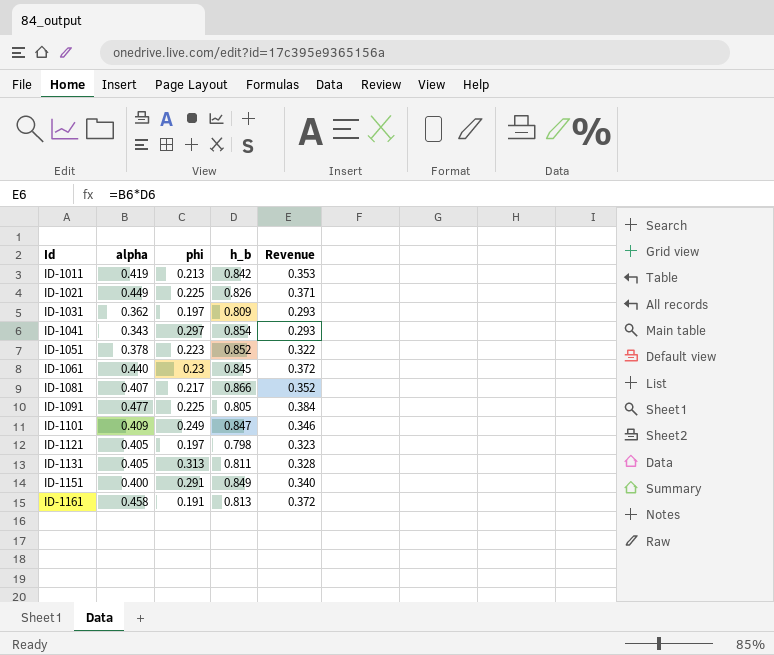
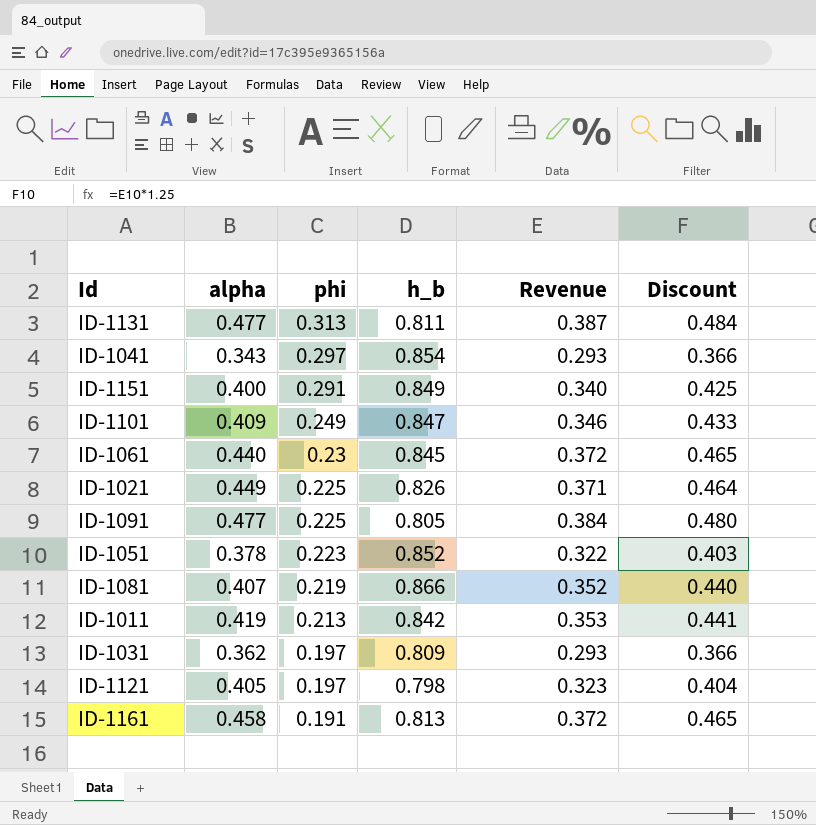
row order: Id ascending -> phi descending
column Discount | formula: none -> [Revenue] * 1.25
ID-1131 | alpha: 0.405 -> 0.477
ID-1131 | Revenue: 0.328 -> 0.387
ID-1081 | phi: 0.217 -> 0.219

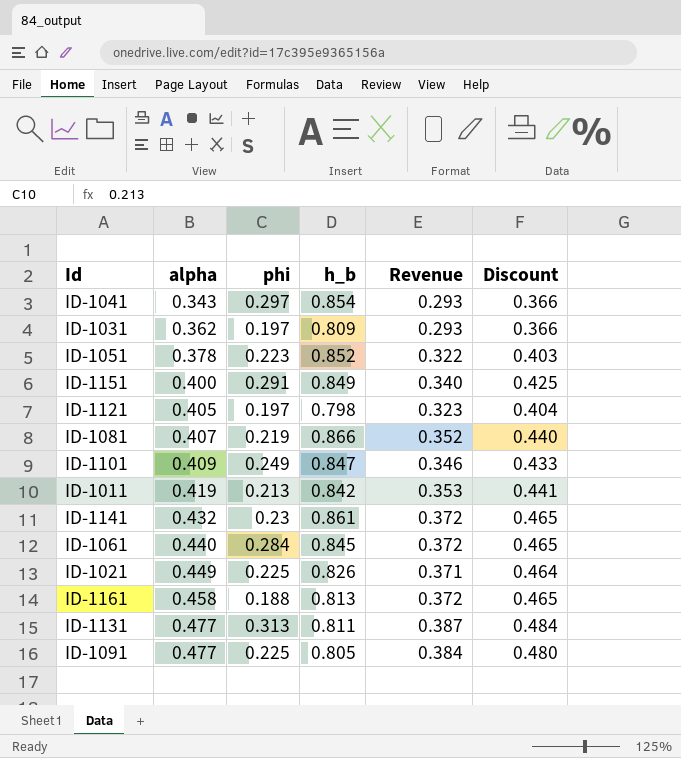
row order: phi descending -> alpha ascending
row ID-1141: none -> 0.432 | 0.23 | 0.861 | 0.372 | 0.465
ID-1061 | phi: 0.23 -> 0.284
ID-1161 | phi: 0.191 -> 0.188

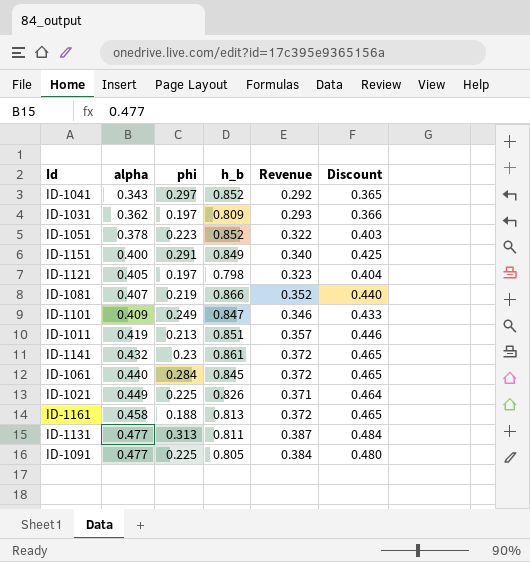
ID-1041 | h_b: 0.854 -> 0.852
ID-1041 | Revenue: 0.293 -> 0.292
ID-1041 | Discount: 0.366 -> 0.365
ID-1011 | h_b: 0.842 -> 0.851
ID-1011 | Revenue: 0.353 -> 0.357
ID-1011 | Discount: 0.441 -> 0.446

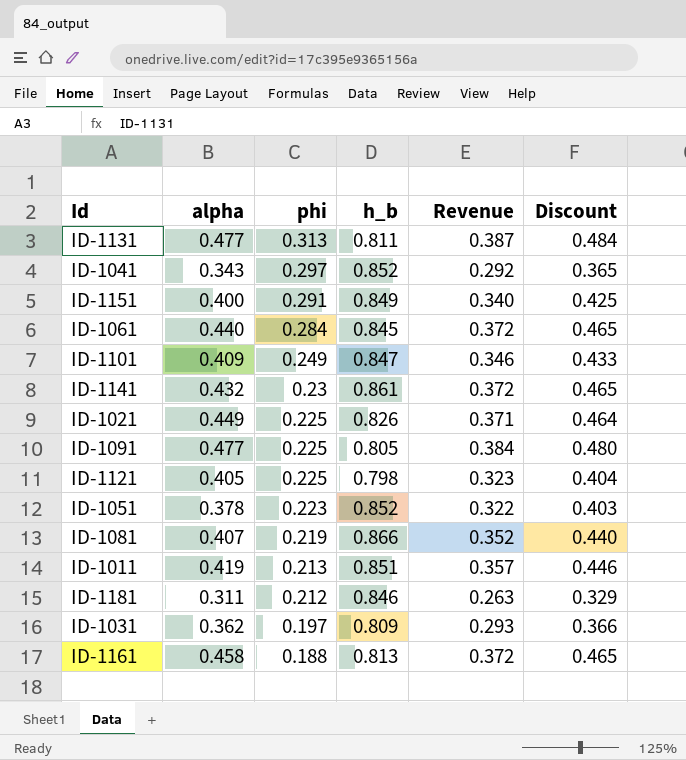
row order: alpha ascending -> phi descending
ID-1121 | phi: 0.197 -> 0.225
row ID-1181: none -> 0.311 | 0.212 | 0.846 | 0.263 | 0.329

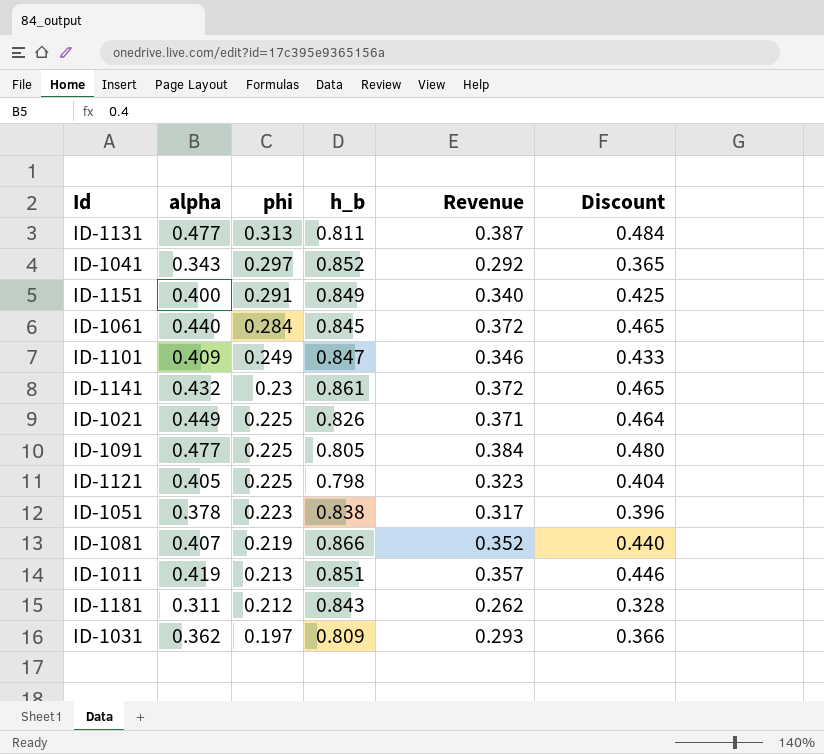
row ID-1161: 0.458 | 0.188 | 0.813 | 0.372 | 0.465 -> none
ID-1051 | h_b: 0.852 -> 0.838
ID-1051 | Revenue: 0.322 -> 0.317
ID-1051 | Discount: 0.403 -> 0.396
ID-1181 | h_b: 0.846 -> 0.843
ID-1181 | Revenue: 0.263 -> 0.262
ID-1181 | Discount: 0.329 -> 0.328

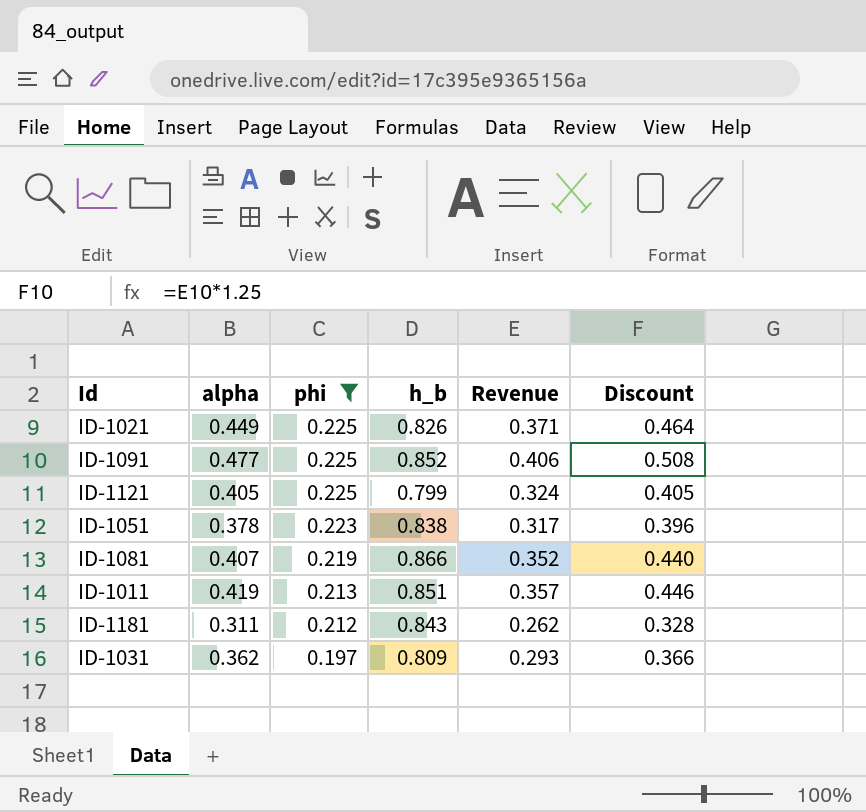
filter: none -> phi <= 0.225
ID-1091 | h_b: 0.805 -> 0.852
ID-1091 | Revenue: 0.384 -> 0.406
ID-1091 | Discount: 0.480 -> 0.508
ID-1121 | h_b: 0.798 -> 0.799
ID-1121 | Revenue: 0.323 -> 0.324
ID-1121 | Discount: 0.404 -> 0.405

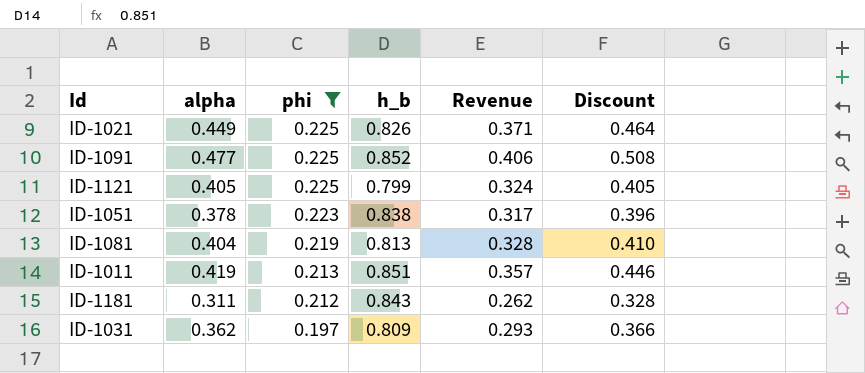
ID-1081 | alpha: 0.407 -> 0.404
ID-1081 | h_b: 0.866 -> 0.813
ID-1081 | Revenue: 0.352 -> 0.328
ID-1081 | Discount: 0.440 -> 0.410

